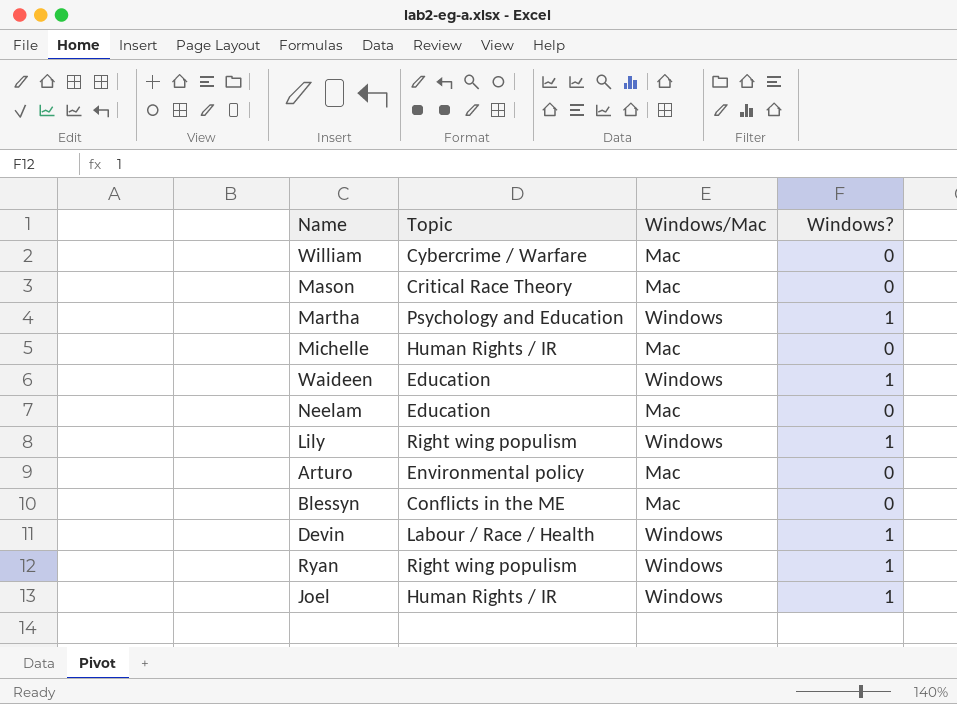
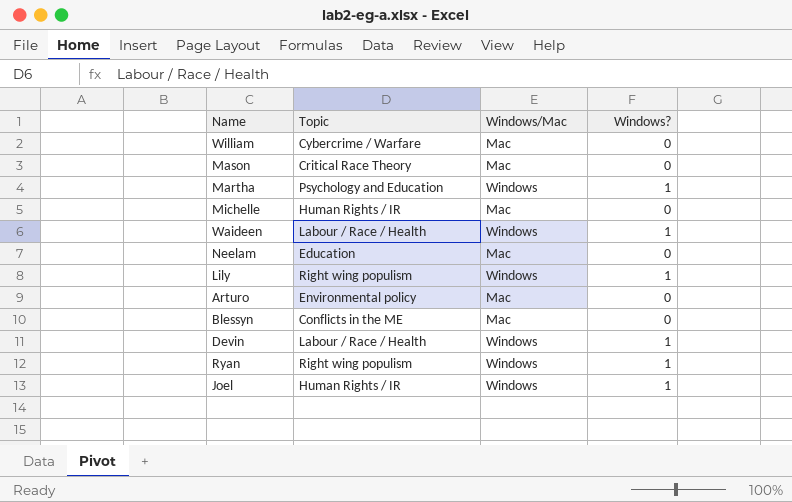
Waideen | Topic: Education -> Labour / Race / Health

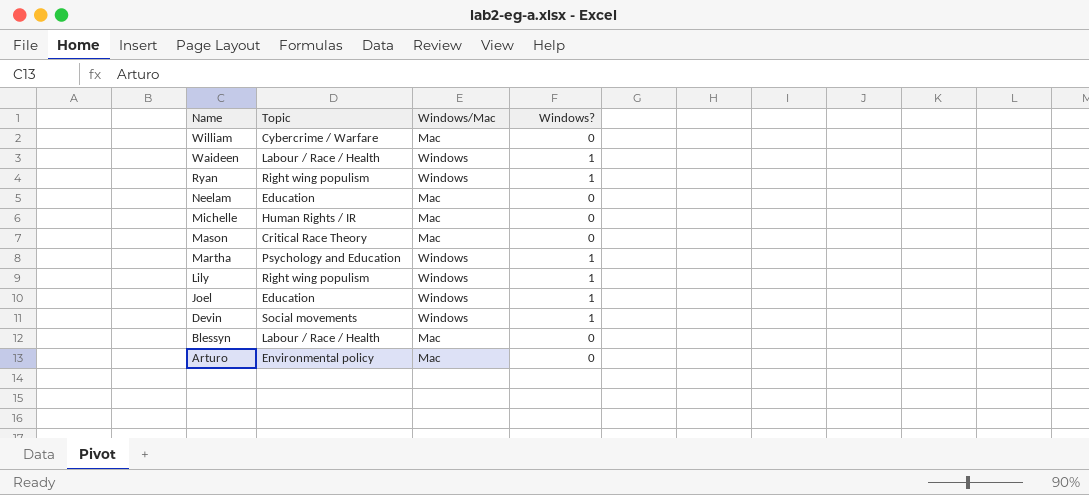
row order: none -> Name descending
Joel | Topic: Human Rights / IR -> Education
Devin | Topic: Labour / Race / Health -> Social movements
Blessyn | Topic: Conflicts in the ME -> Labour / Race / Health

